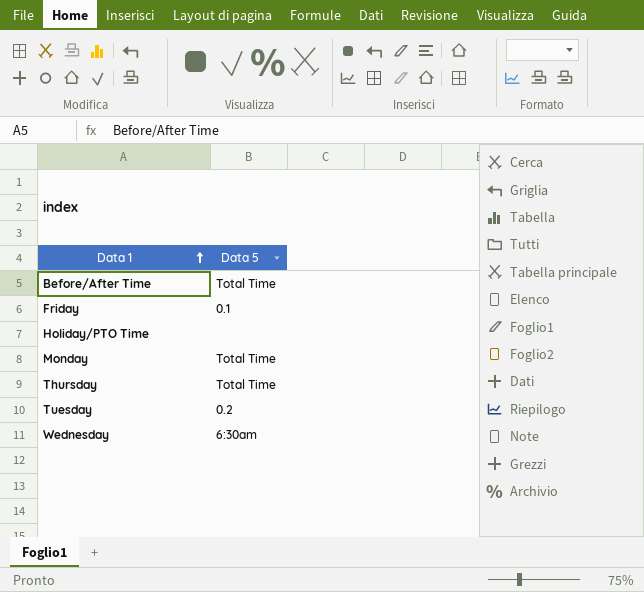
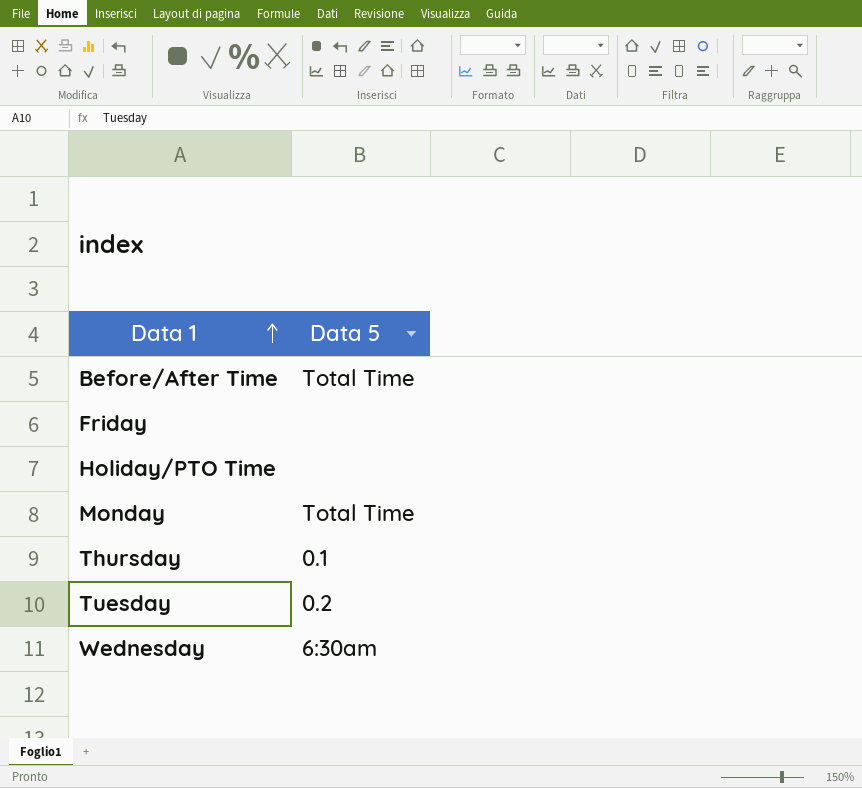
Friday | Data 5: 0.1 -> none
Thursday | Data 5: Total Time -> 0.1

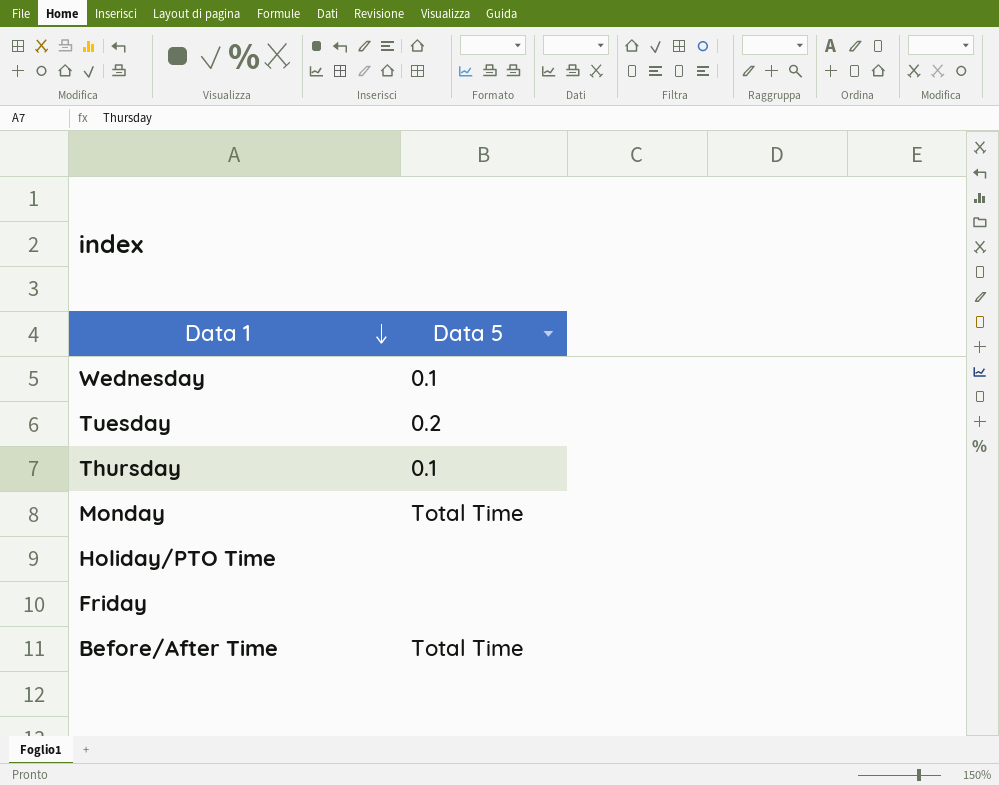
row order: Data 1 ascending -> Data 1 descending
Wednesday | Data 5: 6:30am -> 0.1

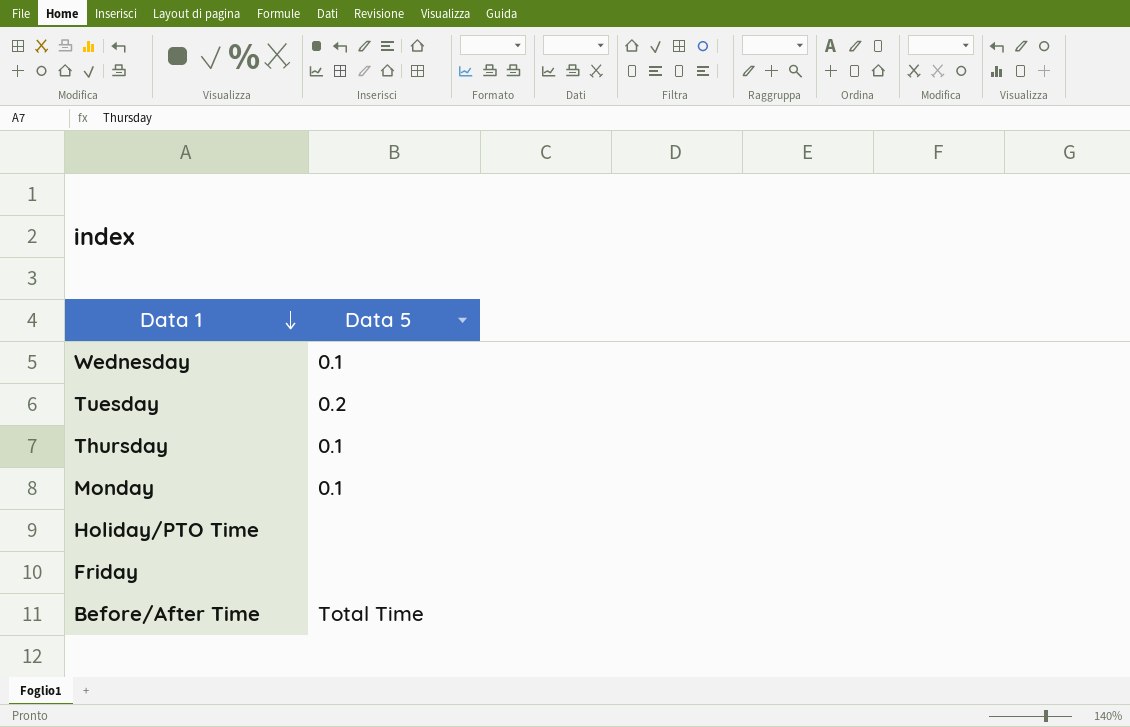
Monday | Data 5: Total Time -> 0.1

